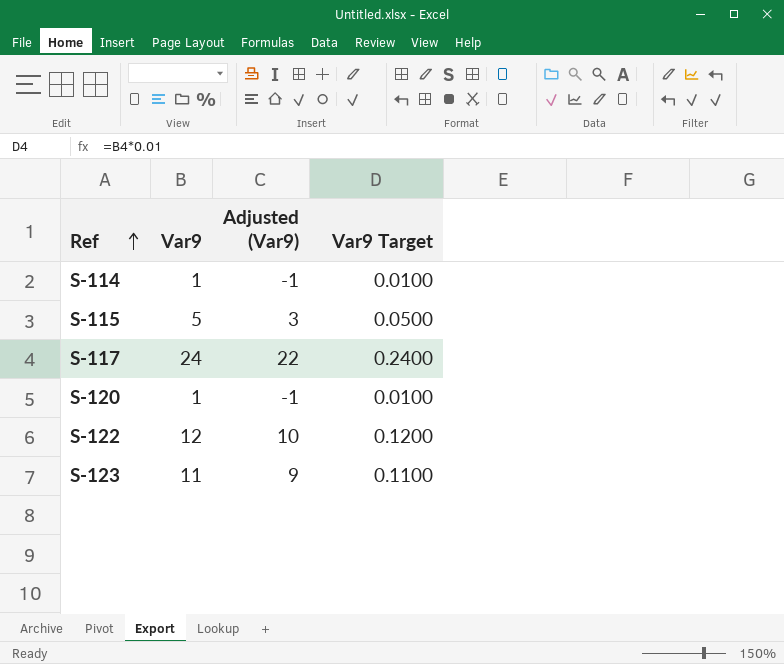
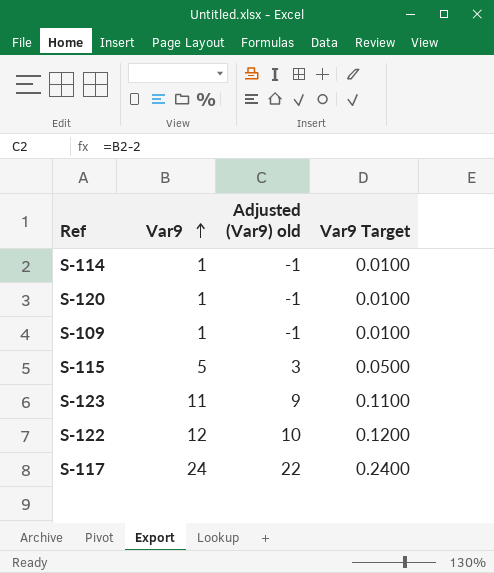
row order: Ref ascending -> Var9 ascending
column name: Adjusted (Var9) -> Adjusted (Var9) old
row S-109: none -> 1 | -1 | 0.0100

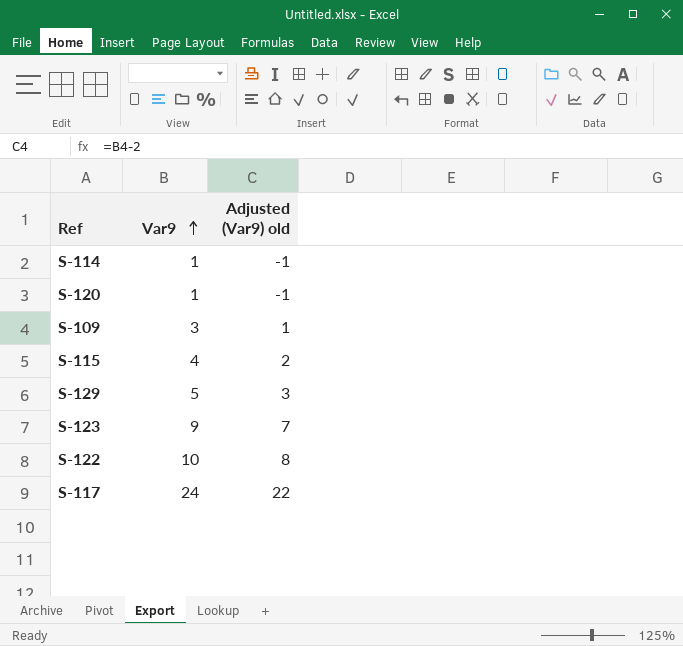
column Var9 Target | formula: [Var9] * 0.01 -> none
S-109 | Var9: 1 -> 3
S-109 | Adjusted (Var9) old: -1 -> 1
S-115 | Var9: 5 -> 4
S-115 | Adjusted (Var9) old: 3 -> 2
row S-129: none -> 5 | 3
S-123 | Var9: 11 -> 9
S-123 | Adjusted (Var9) old: 9 -> 7
S-122 | Var9: 12 -> 10
S-122 | Adjusted (Var9) old: 10 -> 8

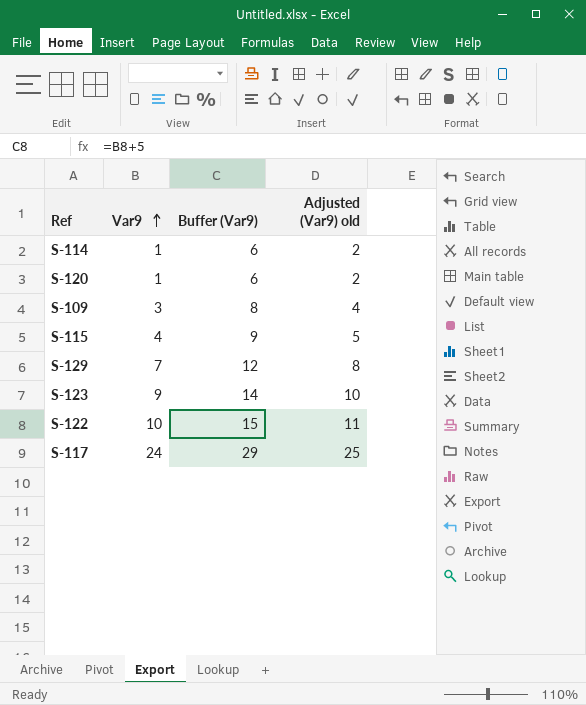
column Buffer (Var9) | formula: none -> [Var9] + 5
column Adjusted (Var9) old | formula: [Var9] - 2 -> [Var9] + 1
S-129 | Var9: 5 -> 7

